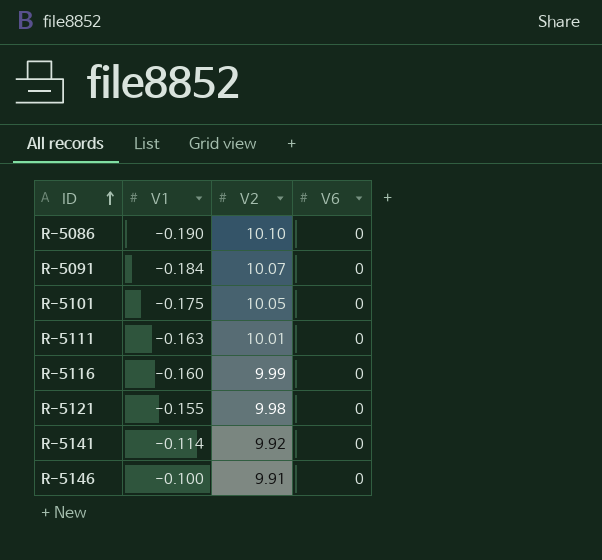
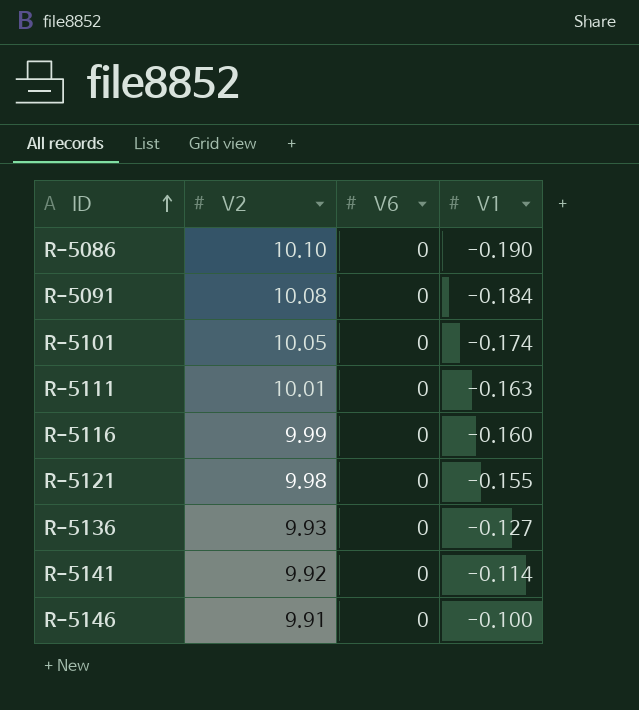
column V1 | position: 2 -> 4
R-5091 | V2: 10.07 -> 10.08
R-5101 | V1: -0.175 -> -0.174
row R-5136: none -> 9.93 | 0 | -0.127

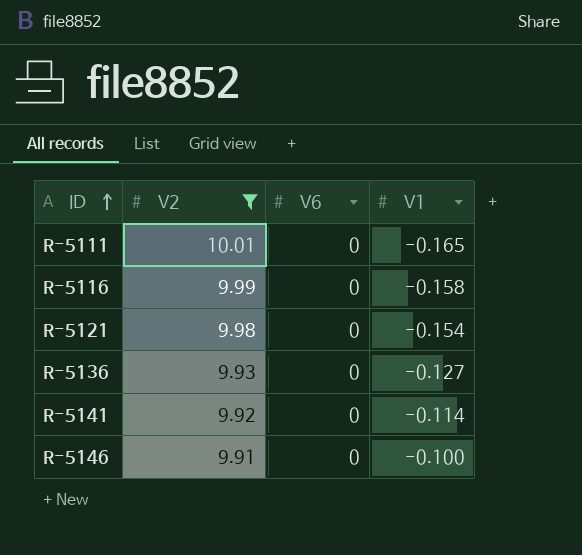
filter: none -> V2 <= 10.01
R-5111 | V1: -0.163 -> -0.165
R-5116 | V1: -0.160 -> -0.158
R-5121 | V1: -0.155 -> -0.154

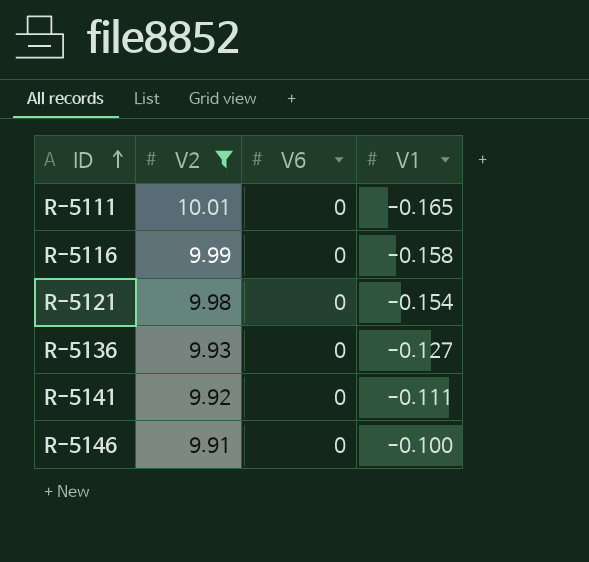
R-5141 | V1: -0.114 -> -0.111

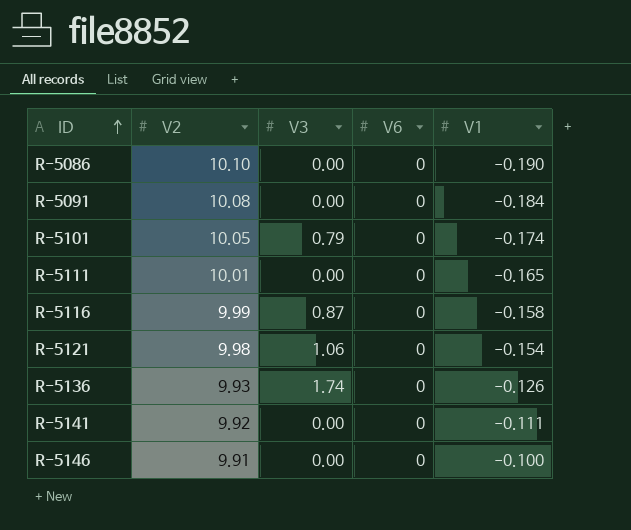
filter: V2 <= 10.01 -> none
column V3 | position: none -> 3
R-5136 | V1: -0.127 -> -0.126

